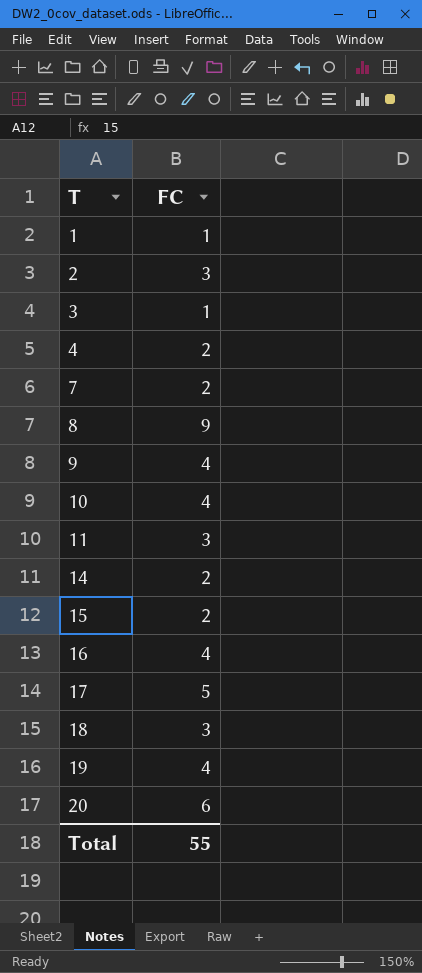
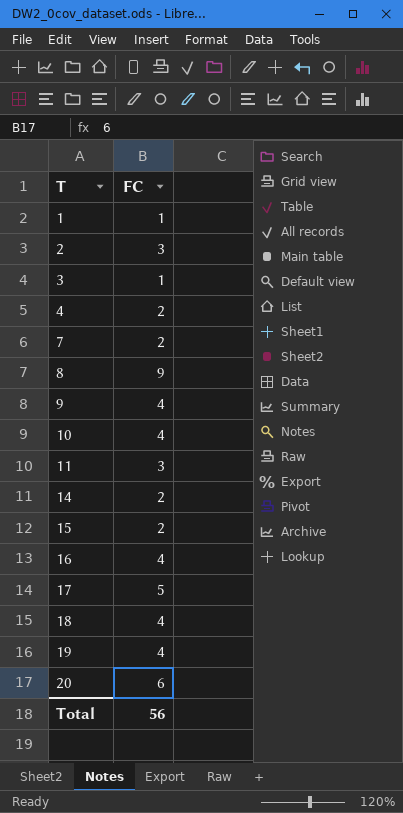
18 | FC: 3 -> 4
Total | FC: 55 -> 56

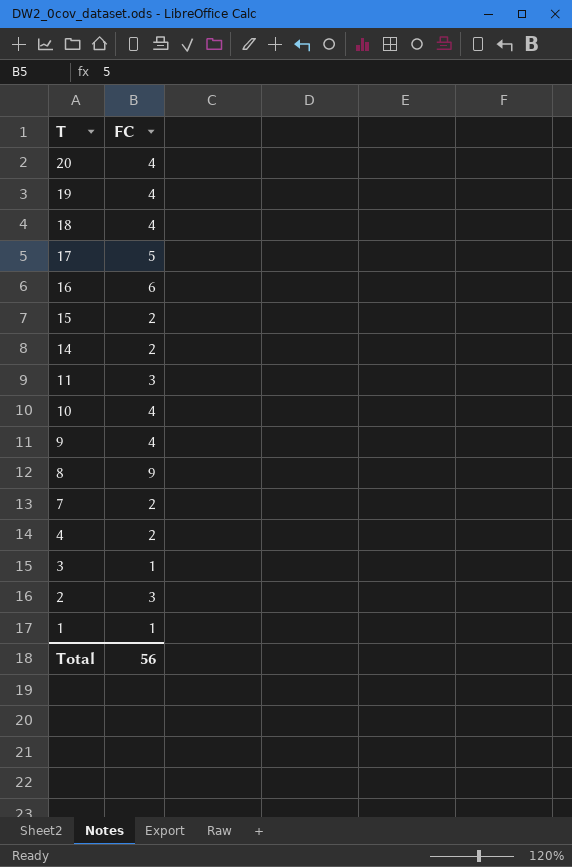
row order: T ascending -> T descending
20 | FC: 6 -> 4
16 | FC: 4 -> 6

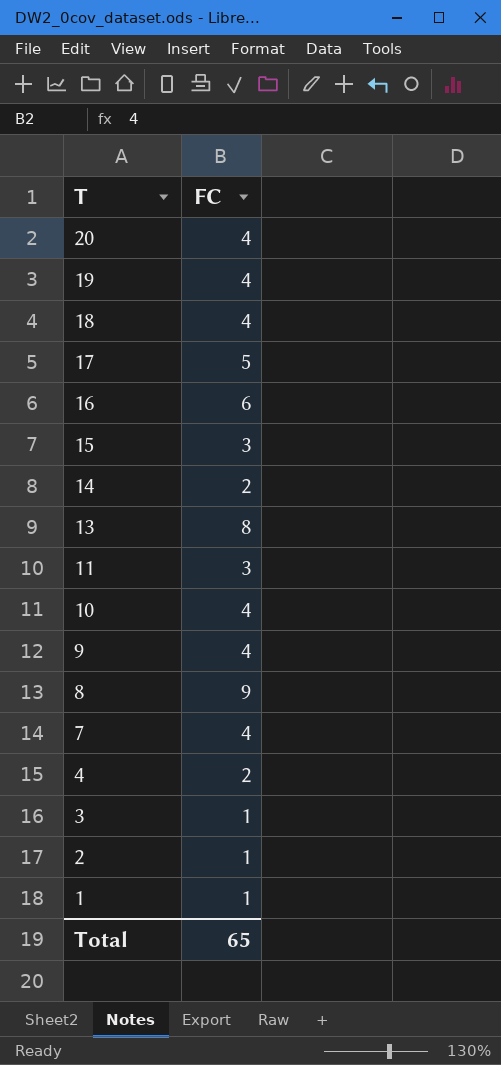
15 | FC: 2 -> 3
row 13: none -> 8
7 | FC: 2 -> 4
2 | FC: 3 -> 1
Total | FC: 56 -> 65

